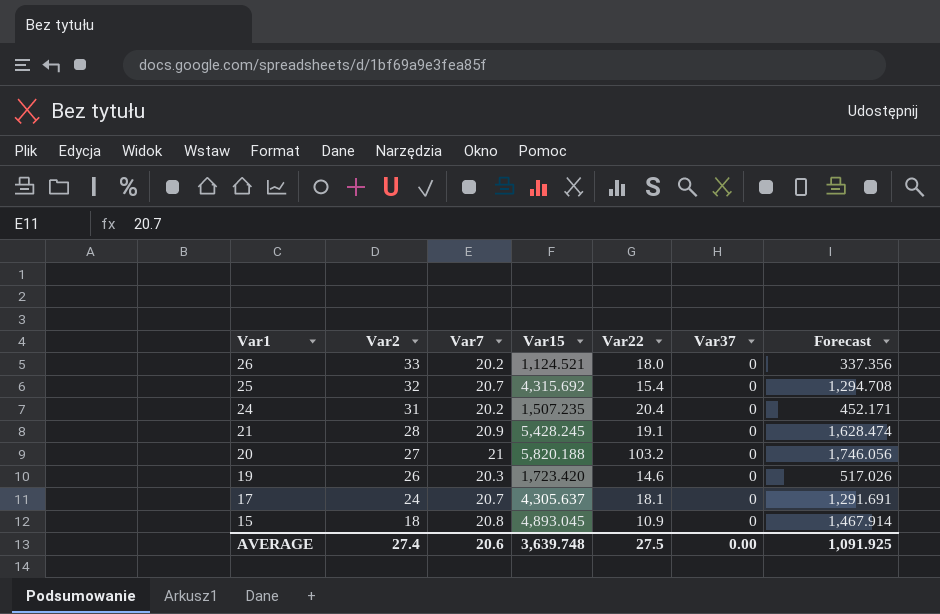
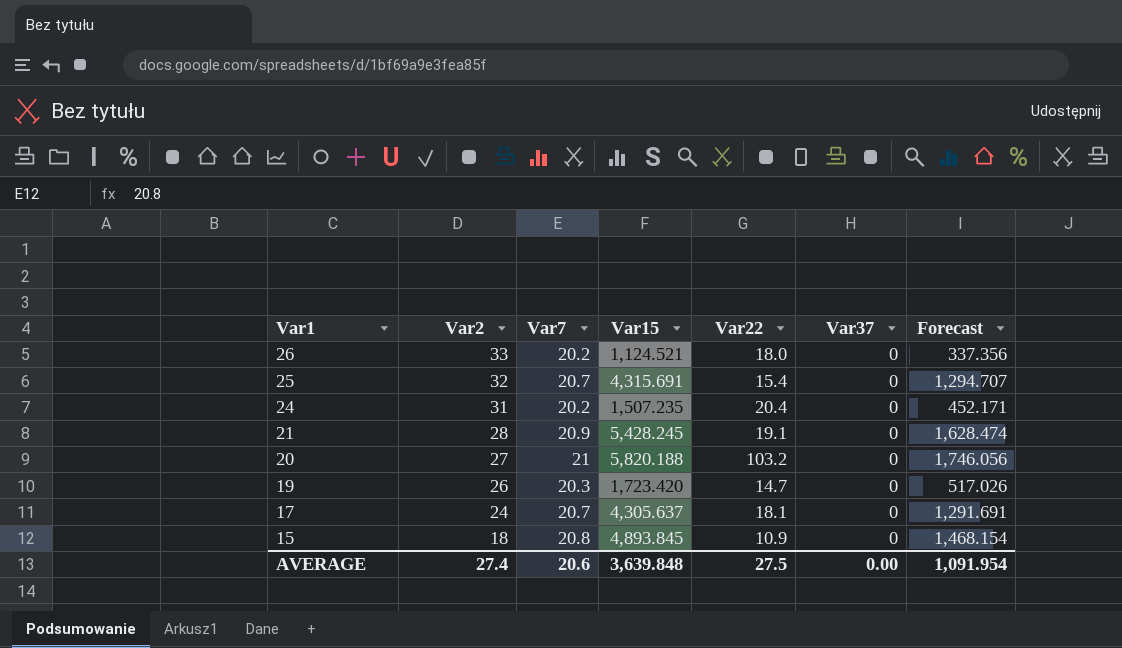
25 | Var15: 4,315.692 -> 4,315.691
25 | Forecast: 1,294.708 -> 1,294.707
19 | Var22: 14.6 -> 14.7
15 | Var15: 4,893.045 -> 4,893.845
15 | Forecast: 1,467.914 -> 1,468.154
AVERAGE | Var15: 3,639.748 -> 3,639.848
AVERAGE | Forecast: 1,091.925 -> 1,091.954

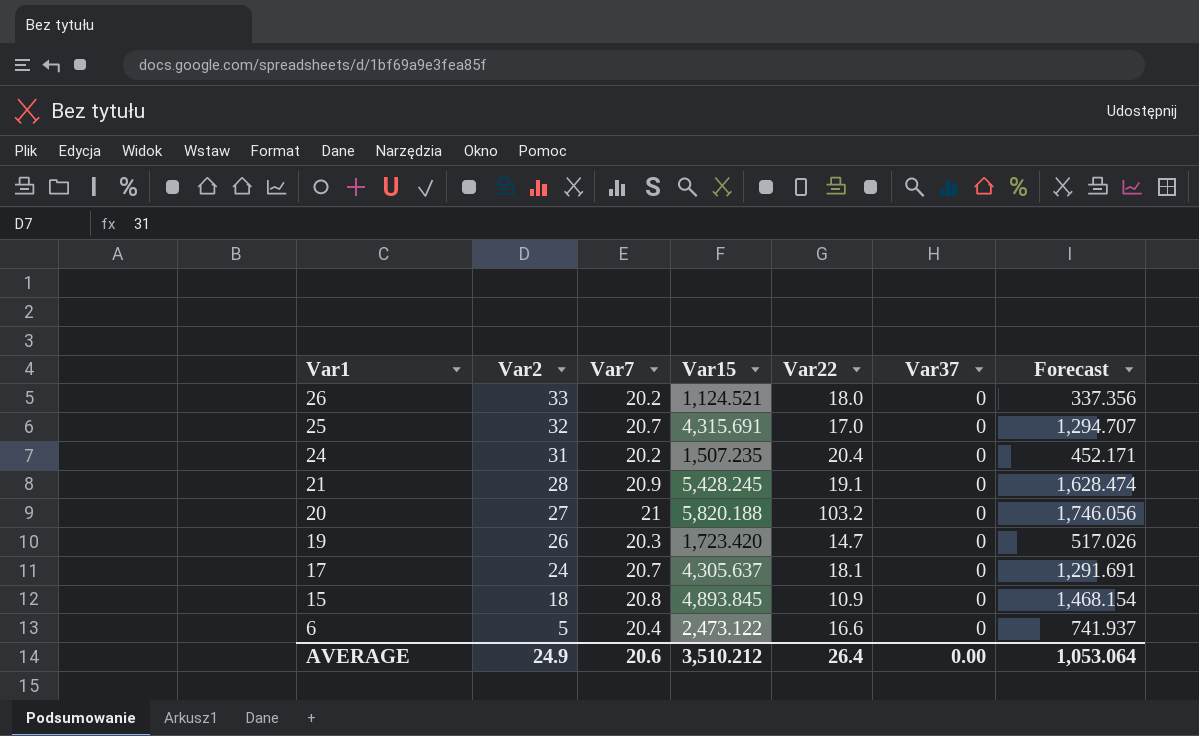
25 | Var22: 15.4 -> 17.0
row 6: none -> 5 | 20.4 | 2,473.122 | 16.6 | 0 | 741.937
AVERAGE | Var2: 27.4 -> 24.9
AVERAGE | Var15: 3,639.848 -> 3,510.212
AVERAGE | Var22: 27.5 -> 26.4
AVERAGE | Forecast: 1,091.954 -> 1,053.064

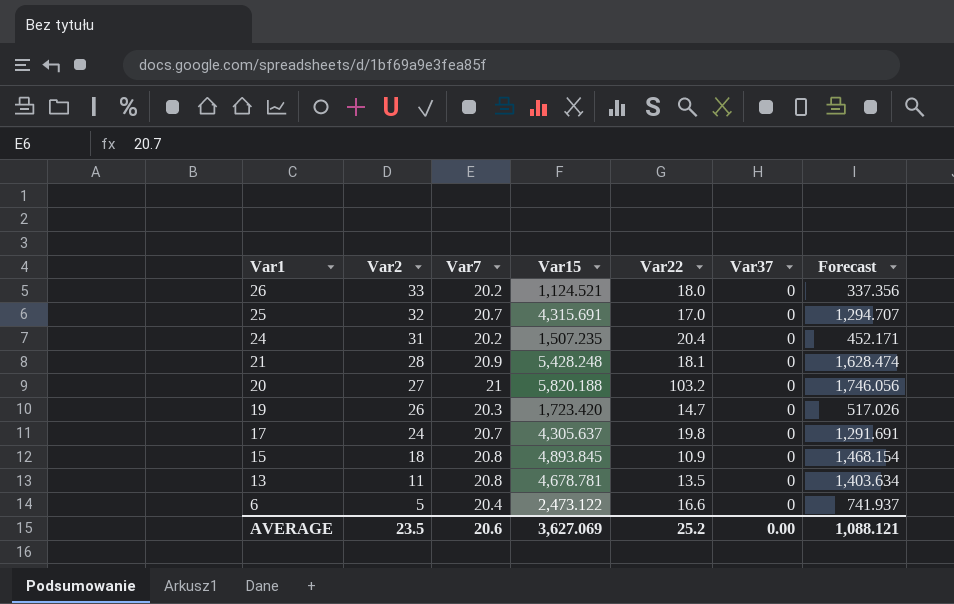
21 | Var15: 5,428.245 -> 5,428.248
21 | Var22: 19.1 -> 18.1
17 | Var22: 18.1 -> 19.8
row 13: none -> 11 | 20.8 | 4,678.781 | 13.5 | 0 | 1,403.634
AVERAGE | Var2: 24.9 -> 23.5
AVERAGE | Var15: 3,510.212 -> 3,627.069
AVERAGE | Var22: 26.4 -> 25.2
AVERAGE | Forecast: 1,053.064 -> 1,088.121

